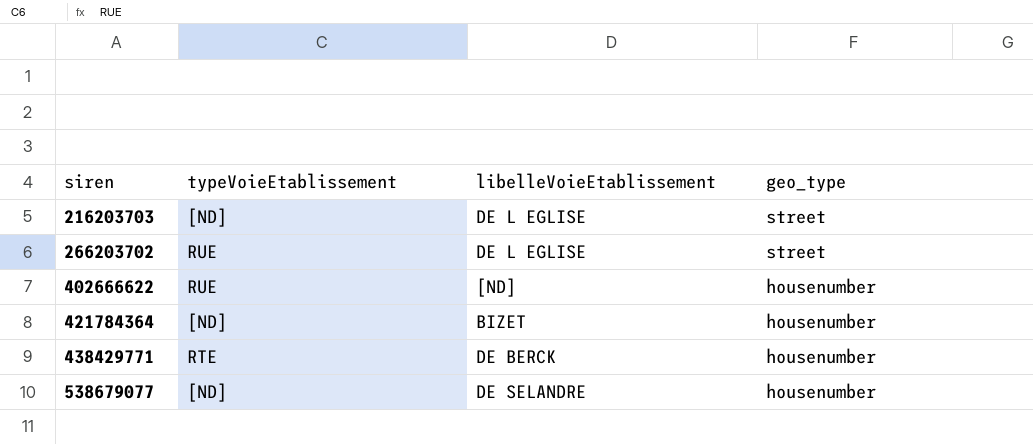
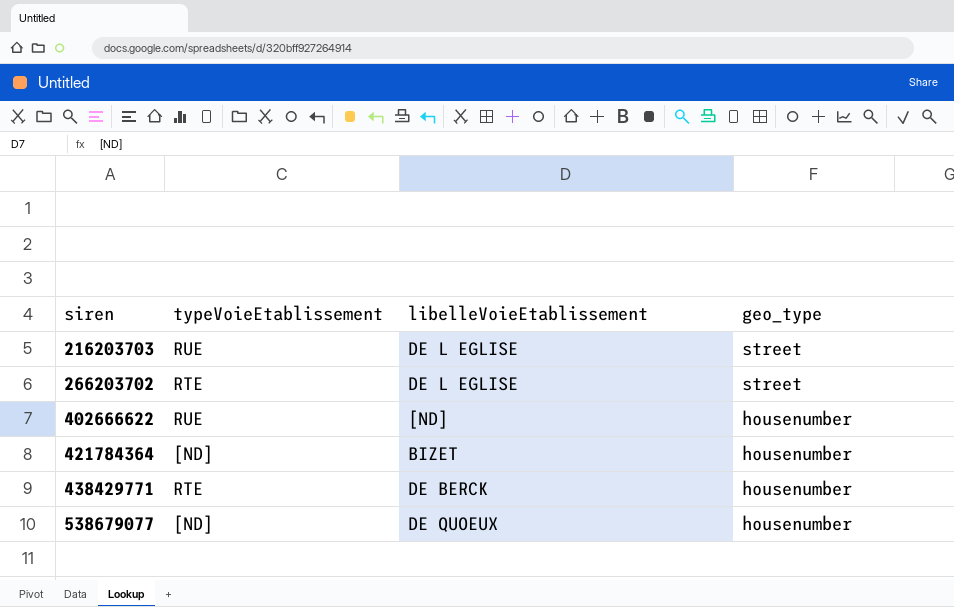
216203703 | typeVoieEtablissement: [ND] -> RUE
266203702 | typeVoieEtablissement: RUE -> RTE
538679077 | libelleVoieEtablissement: DE SELANDRE -> DE QUOEUX

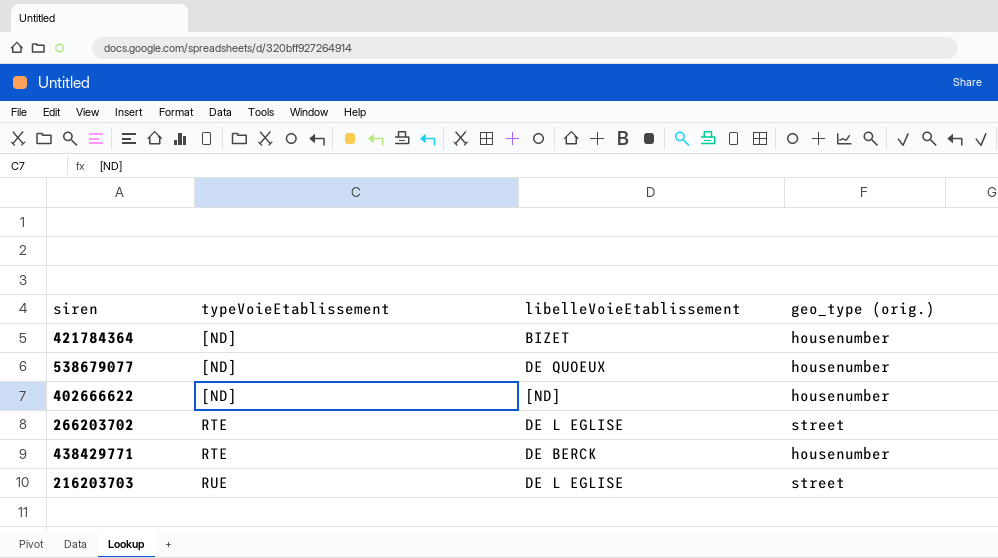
row order: siren ascending -> typeVoieEtablissement ascending
column name: geo_type -> geo_type (orig.)
402666622 | typeVoieEtablissement: RUE -> [ND]

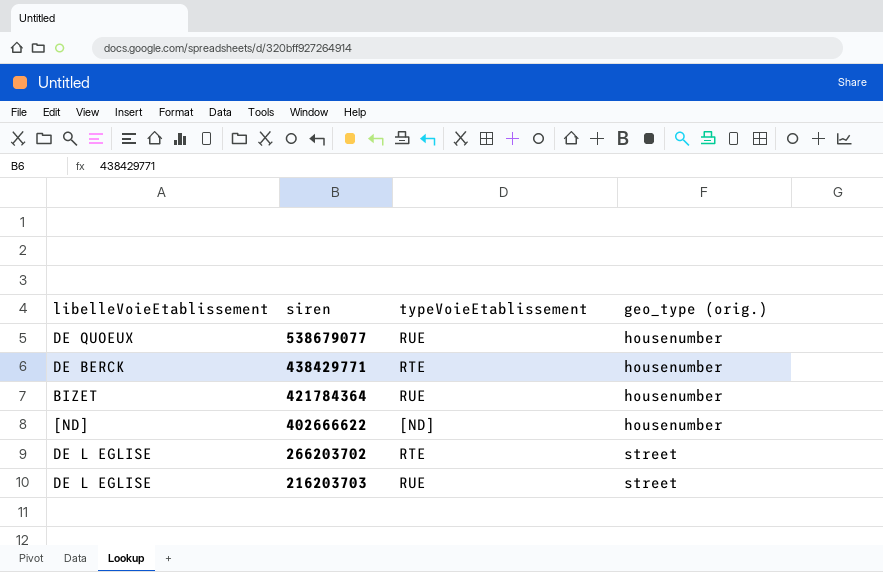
row order: typeVoieEtablissement ascending -> siren descending
column libelleVoieEtablissement | position: 3 -> 1
538679077 | typeVoieEtablissement: [ND] -> RUE
421784364 | typeVoieEtablissement: [ND] -> RUE

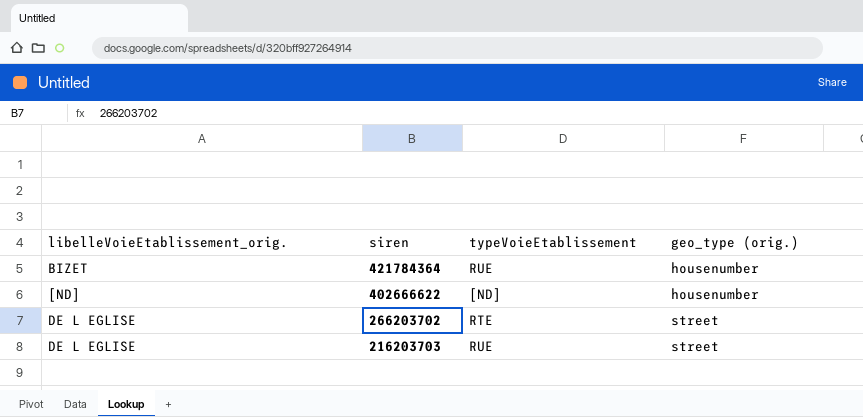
column name: libelleVoieEtablissement -> libelleVoieEtablissement_orig.
row 538679077: DE QUOEUX | RUE | housenumber -> none
row 438429771: DE BERCK | RTE | housenumber -> none

